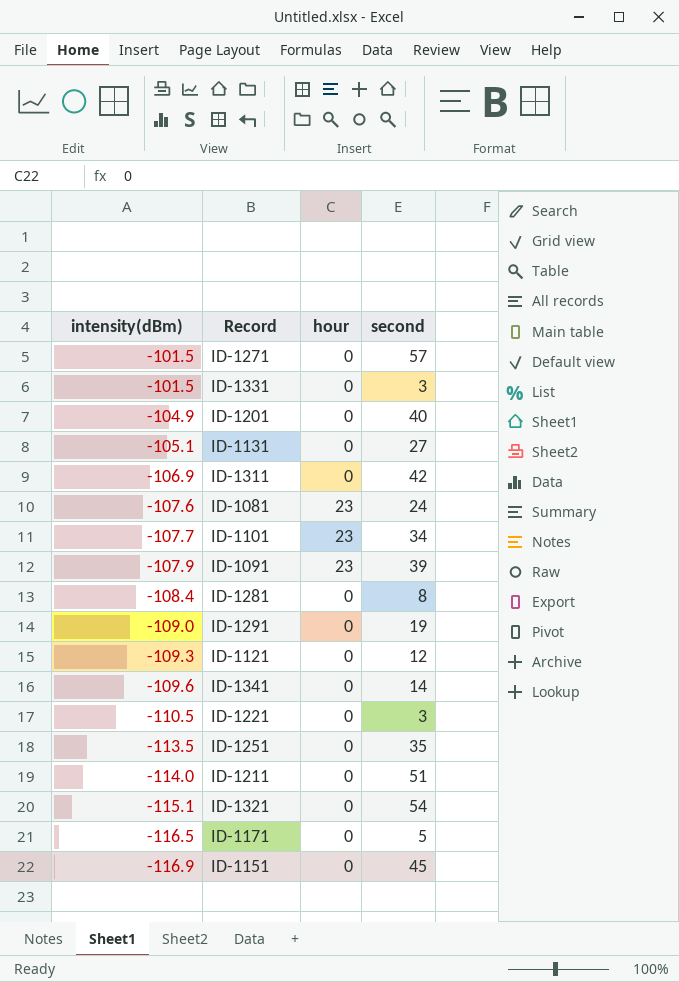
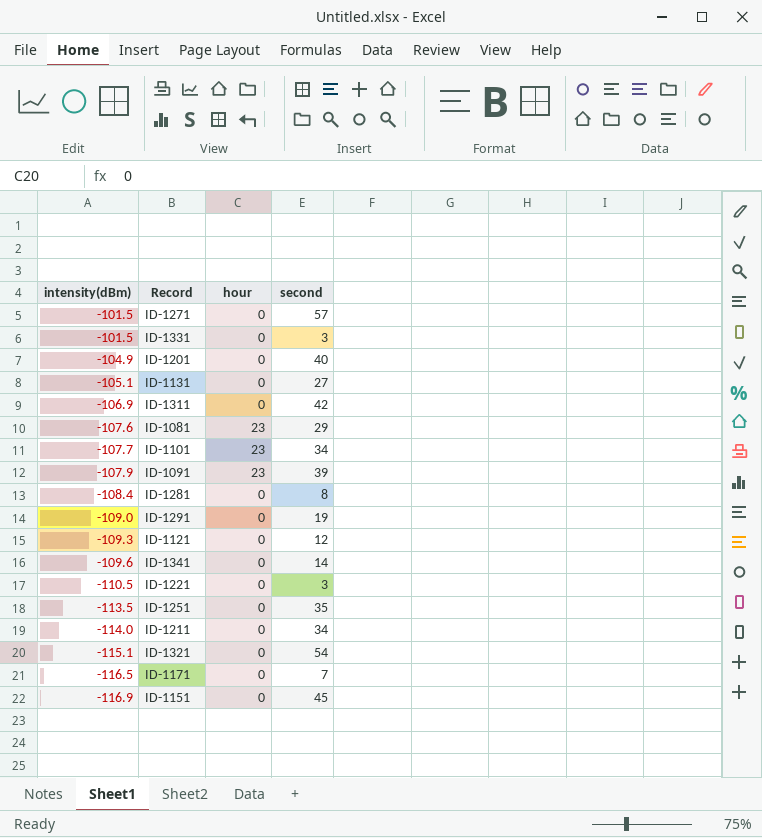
ID-1081 | second: 24 -> 29
ID-1211 | second: 51 -> 34
ID-1171 | second: 5 -> 7

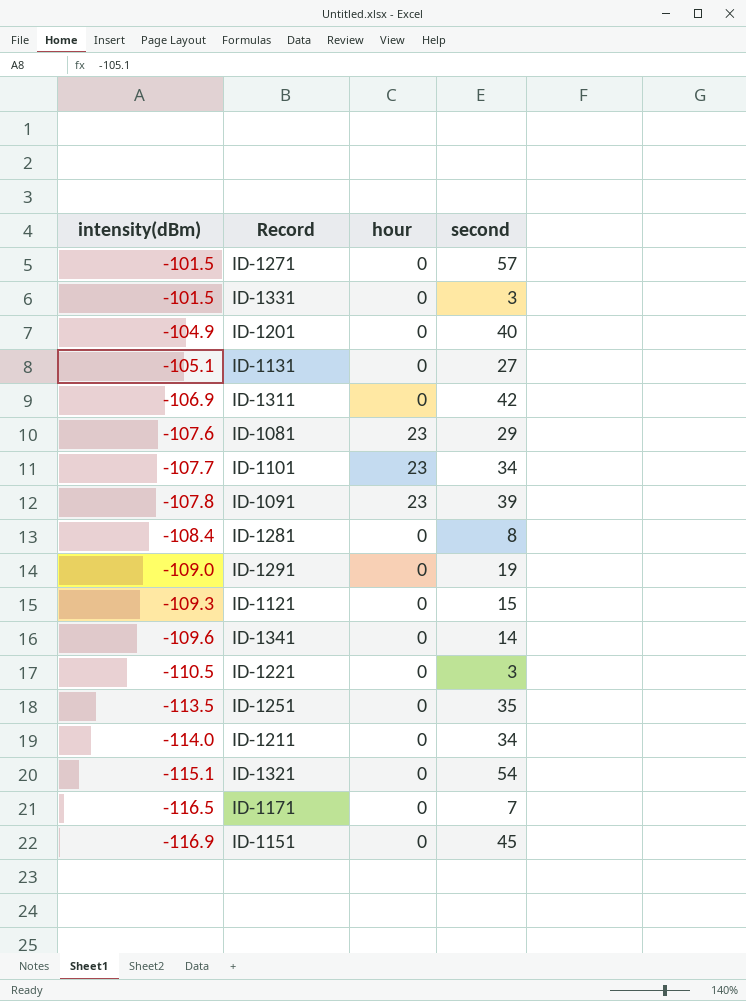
ID-1091 | intensity(dBm): -107.9 -> -107.8
ID-1121 | second: 12 -> 15

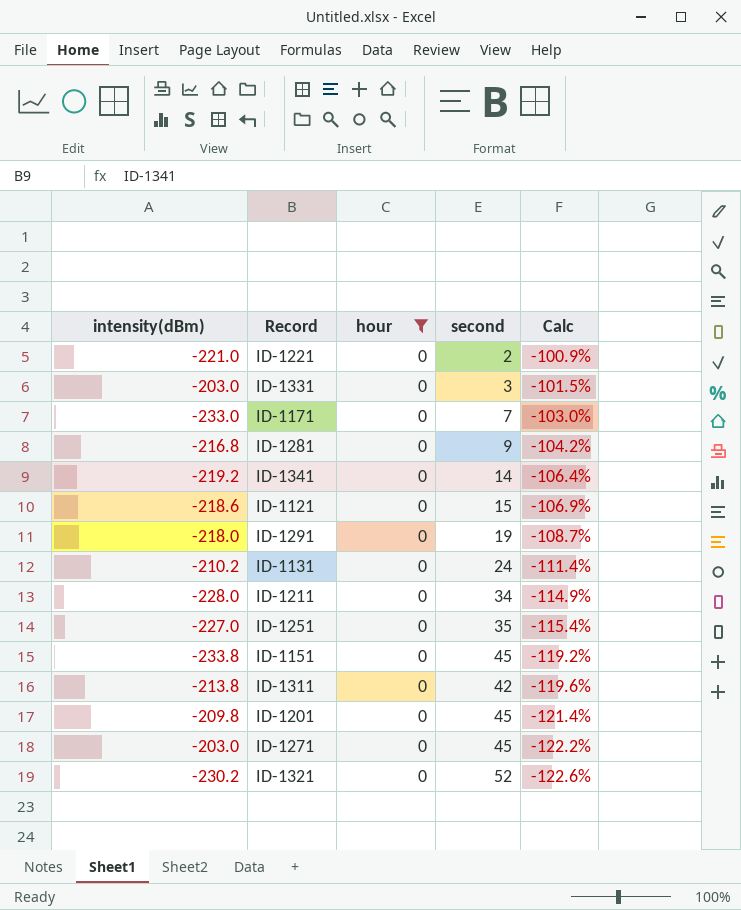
filter: none -> hour = 0
row order: intensity(dBm) descending -> Calc descending
column Calc | formula: none -> ([second] - [intensity(dBm)]) / [intensity(dBm)]
ID-1221 | intensity(dBm): -110.5 -> -221.0
ID-1221 | second: 3 -> 2
ID-1331 | intensity(dBm): -101.5 -> -203.0
ID-1171 | intensity(dBm): -116.5 -> -233.0
ID-1281 | intensity(dBm): -108.4 -> -216.8
ID-1281 | second: 8 -> 9
ID-1341 | intensity(dBm): -109.6 -> -219.2
ID-1121 | intensity(dBm): -109.3 -> -218.6
ID-1291 | intensity(dBm): -109.0 -> -218.0
ID-1131 | intensity(dBm): -105.1 -> -210.2
ID-1131 | second: 27 -> 24
ID-1211 | intensity(dBm): -114.0 -> -228.0
ID-1251 | intensity(dBm): -113.5 -> -227.0
ID-1151 | intensity(dBm): -116.9 -> -233.8
ID-1311 | intensity(dBm): -106.9 -> -213.8
ID-1201 | intensity(dBm): -104.9 -> -209.8
ID-1201 | second: 40 -> 45
ID-1271 | intensity(dBm): -101.5 -> -203.0
ID-1271 | second: 57 -> 45
ID-1321 | intensity(dBm): -115.1 -> -230.2
ID-1321 | second: 54 -> 52

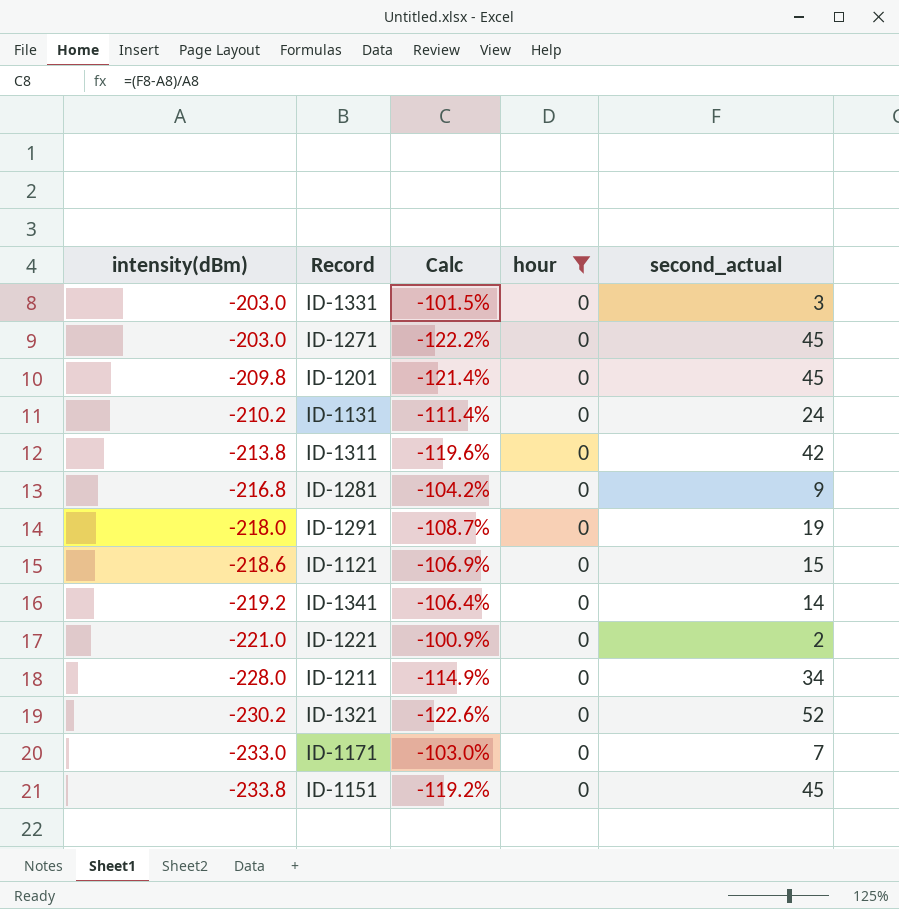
row order: Calc descending -> intensity(dBm) descending
column Calc | position: 5 -> 3
column name: second -> second_actual
row ID-1251: -227.0 | 0 | 35 | -115.4% -> none

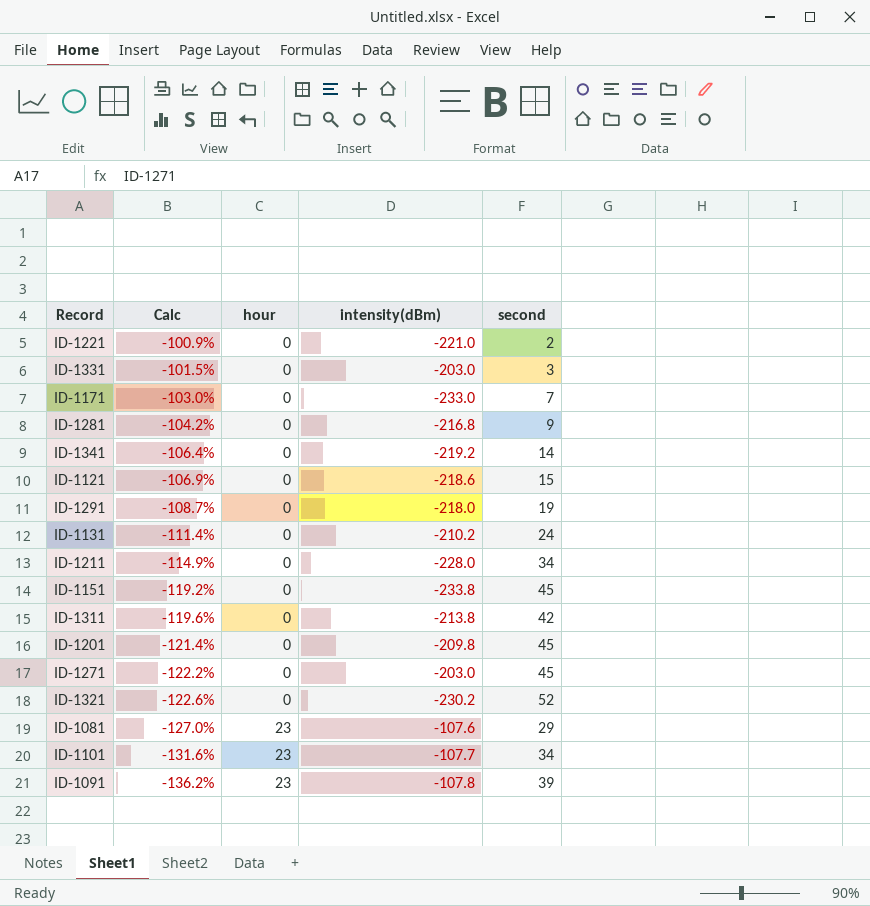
filter: hour = 0 -> none
row order: intensity(dBm) descending -> Calc descending
column intensity(dBm) | position: 1 -> 4
column name: second_actual -> second

